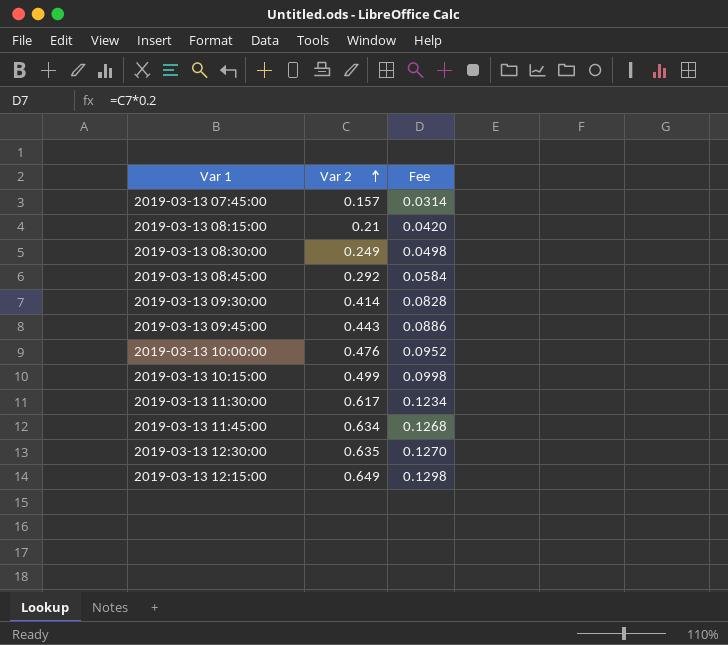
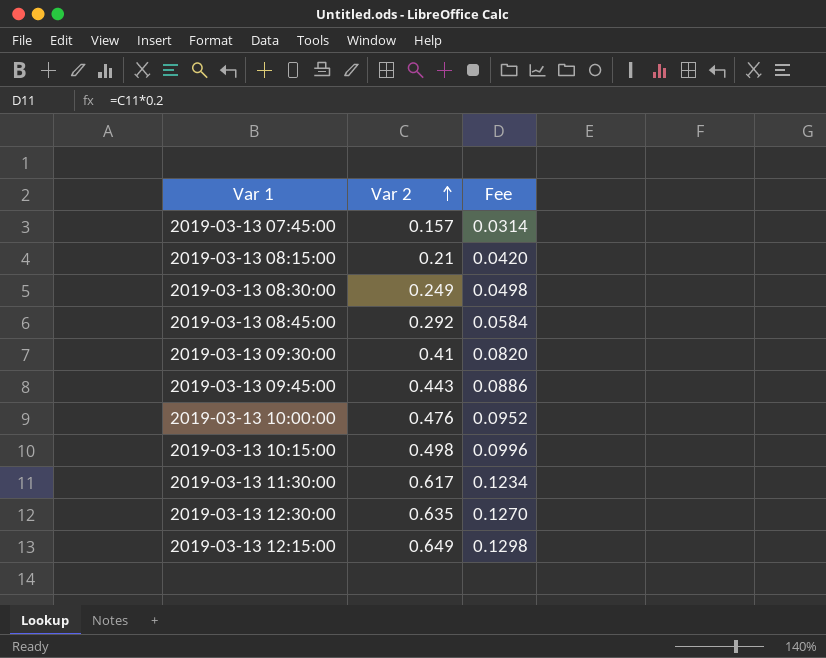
row 2019-03-13 11:45:00: 0.634 | 0.1268 -> none
2019-03-13 09:30:00 | Var 2: 0.414 -> 0.41
2019-03-13 09:30:00 | Fee: 0.0828 -> 0.0820
2019-03-13 10:15:00 | Var 2: 0.499 -> 0.498
2019-03-13 10:15:00 | Fee: 0.0998 -> 0.0996

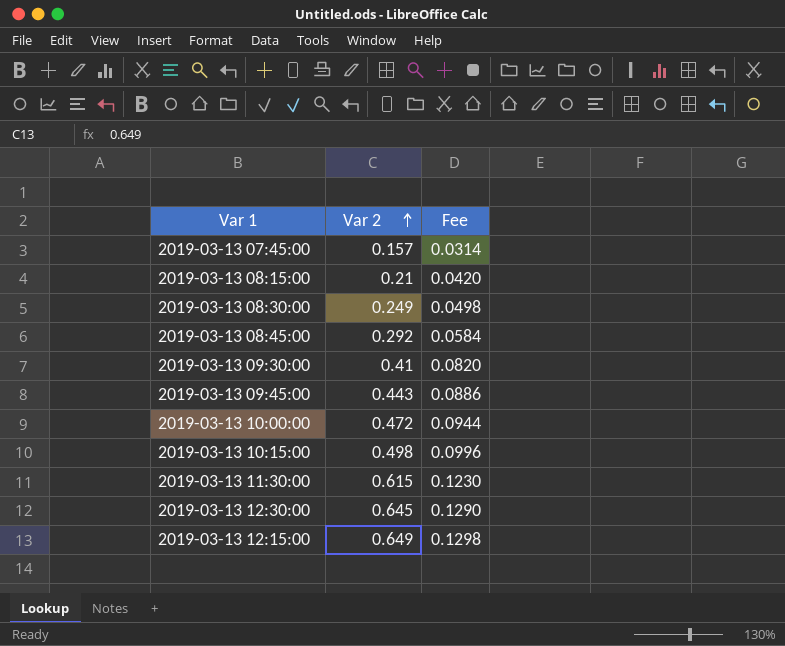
2019-03-13 10:00:00 | Var 2: 0.476 -> 0.472
2019-03-13 10:00:00 | Fee: 0.0952 -> 0.0944
2019-03-13 11:30:00 | Var 2: 0.617 -> 0.615
2019-03-13 11:30:00 | Fee: 0.1234 -> 0.1230
2019-03-13 12:30:00 | Var 2: 0.635 -> 0.645
2019-03-13 12:30:00 | Fee: 0.1270 -> 0.1290

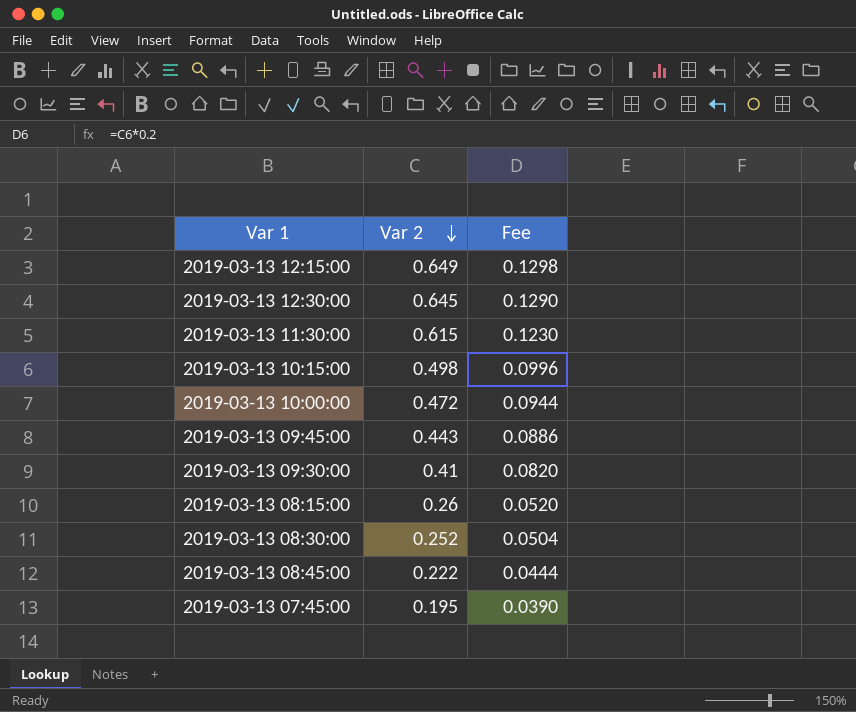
row order: Var 2 ascending -> Var 2 descending
2019-03-13 08:15:00 | Var 2: 0.21 -> 0.26
2019-03-13 08:15:00 | Fee: 0.0420 -> 0.0520
2019-03-13 08:30:00 | Var 2: 0.249 -> 0.252
2019-03-13 08:30:00 | Fee: 0.0498 -> 0.0504
2019-03-13 08:45:00 | Var 2: 0.292 -> 0.222
2019-03-13 08:45:00 | Fee: 0.0584 -> 0.0444
2019-03-13 07:45:00 | Var 2: 0.157 -> 0.195
2019-03-13 07:45:00 | Fee: 0.0314 -> 0.0390

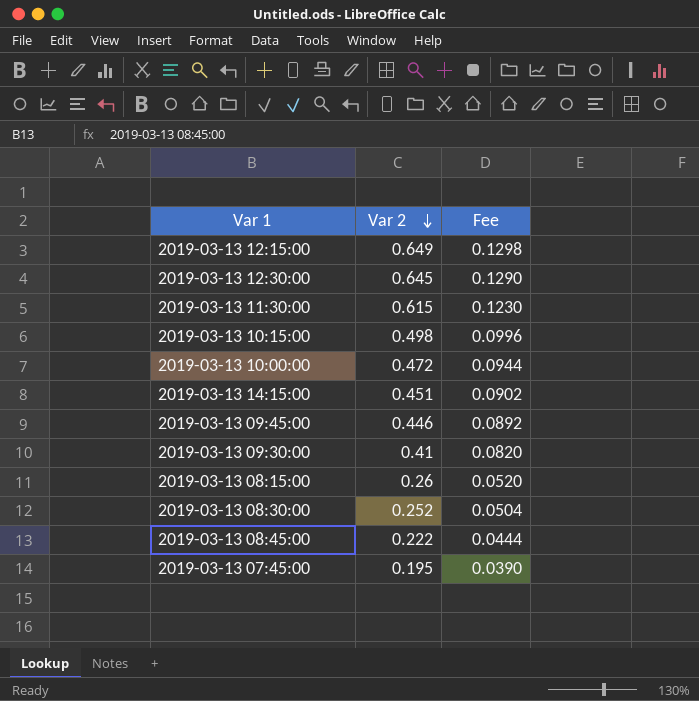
row 2019-03-13 14:15:00: none -> 0.451 | 0.0902
2019-03-13 09:45:00 | Var 2: 0.443 -> 0.446
2019-03-13 09:45:00 | Fee: 0.0886 -> 0.0892

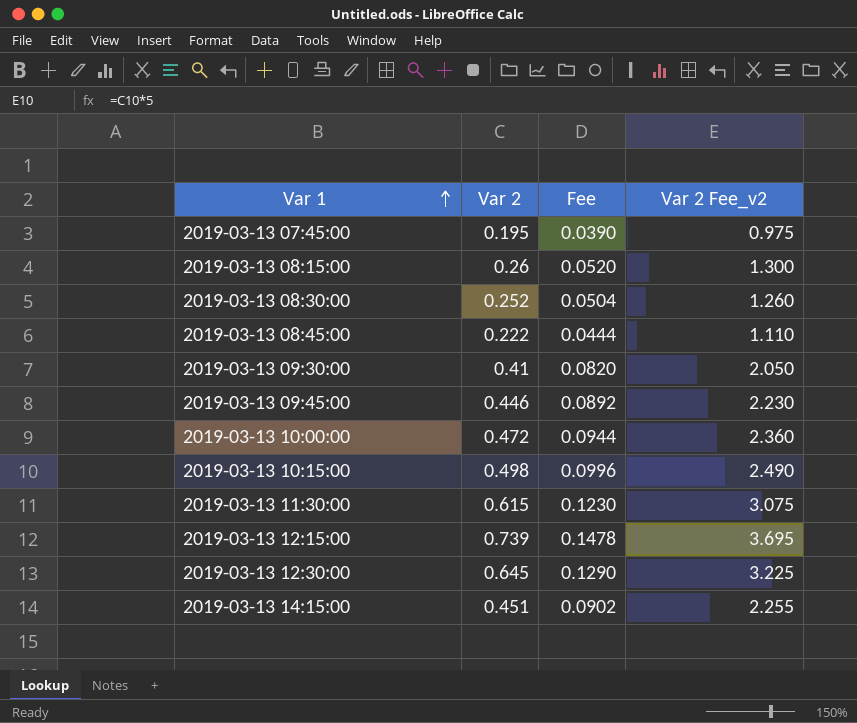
row order: Var 2 descending -> Var 1 ascending
column Var 2 Fee_v2 | formula: none -> [Var 2] * 5
2019-03-13 12:15:00 | Var 2: 0.649 -> 0.739
2019-03-13 12:15:00 | Fee: 0.1298 -> 0.1478

